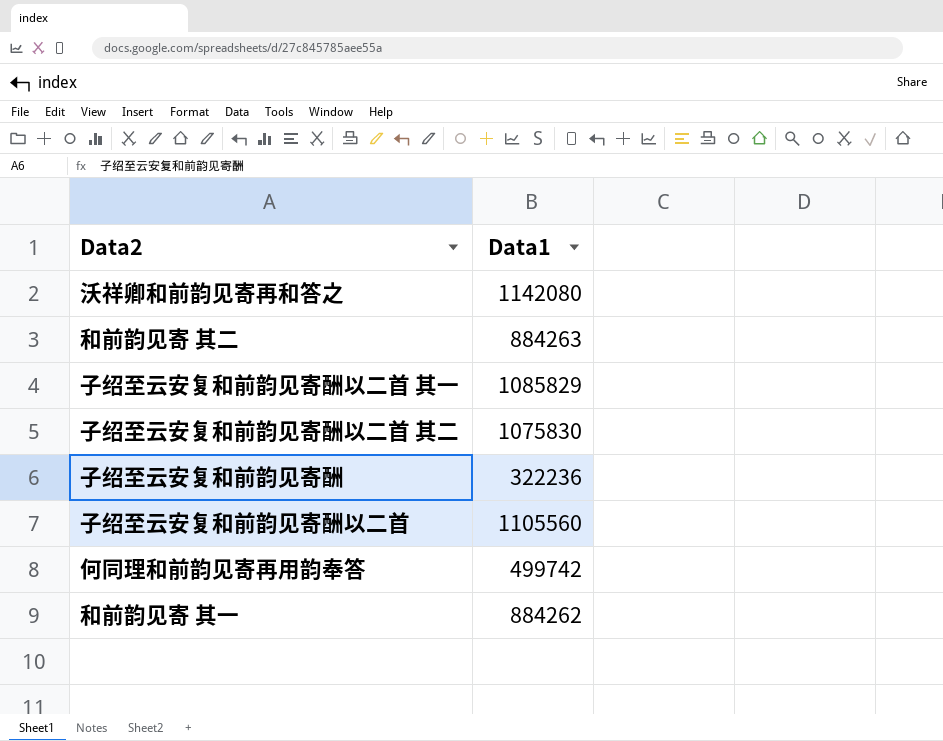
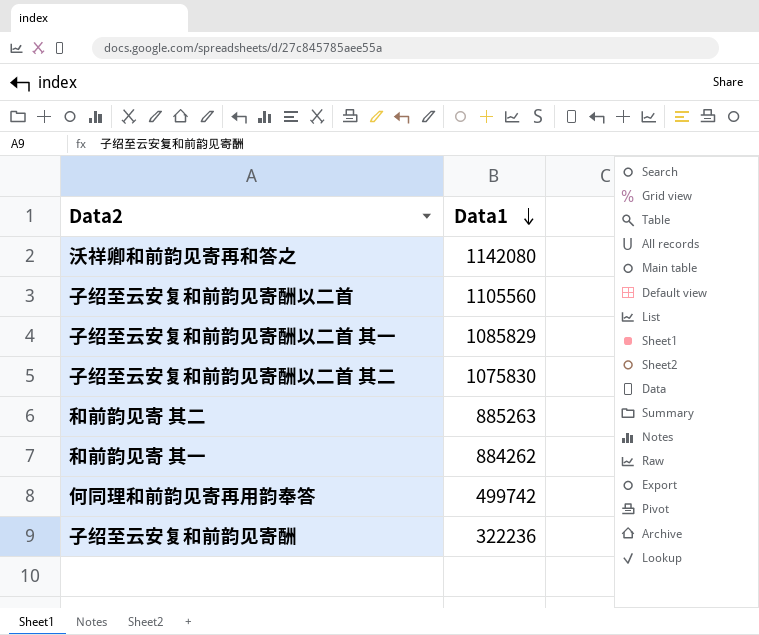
row order: none -> Data1 descending
和前韵见寄 其二 | Data1: 884263 -> 885263

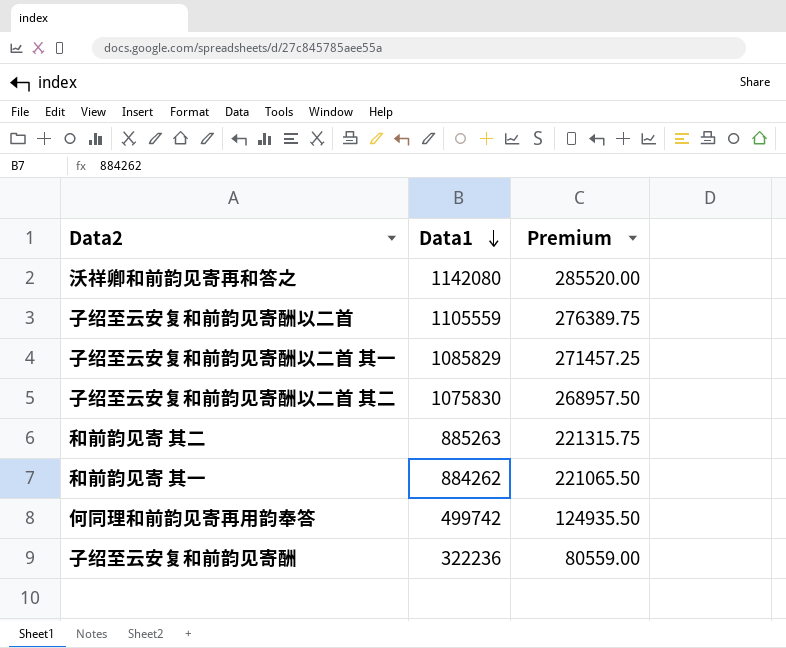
column Premium | formula: none -> [Data1] * 0.25
子绍至云安复和前韵见寄酬以二首 | Data1: 1105560 -> 1105559

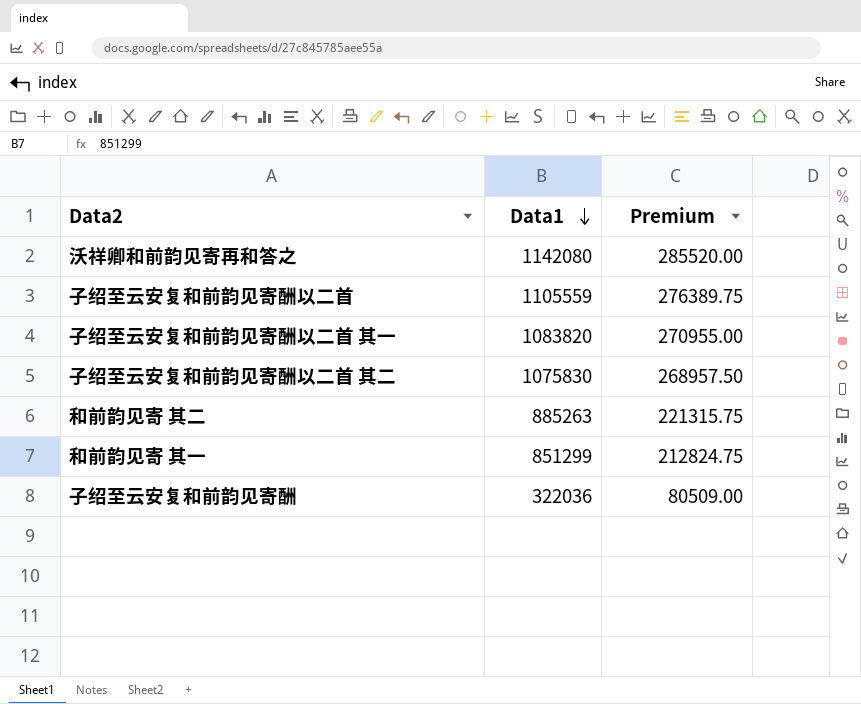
row 何同理和前韵见寄再用韵奉答: 499742 | 124935.50 -> none
子绍至云安复和前韵见寄酬以二首 其一 | Data1: 1085829 -> 1083820
子绍至云安复和前韵见寄酬以二首 其一 | Premium: 271457.25 -> 270955.00
和前韵见寄 其一 | Data1: 884262 -> 851299
和前韵见寄 其一 | Premium: 221065.50 -> 212824.75
子绍至云安复和前韵见寄酬 | Data1: 322236 -> 322036
子绍至云安复和前韵见寄酬 | Premium: 80559.00 -> 80509.00

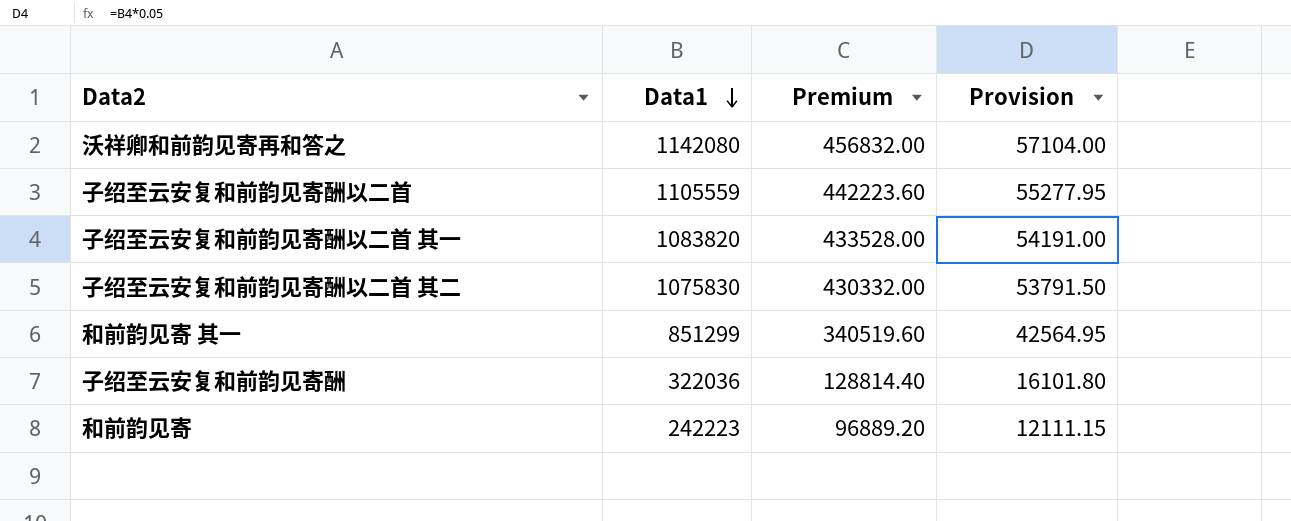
column Premium | formula: [Data1] * 0.25 -> [Data1] * 0.4
column Provision | formula: none -> [Data1] * 0.05
row 和前韵见寄 其二: 885263 | 221315.75 -> none
row 和前韵见寄: none -> 242223 | 96889.20 | 12111.15

